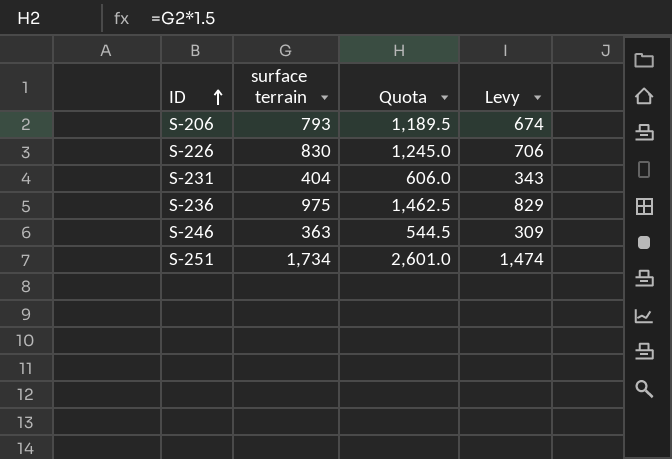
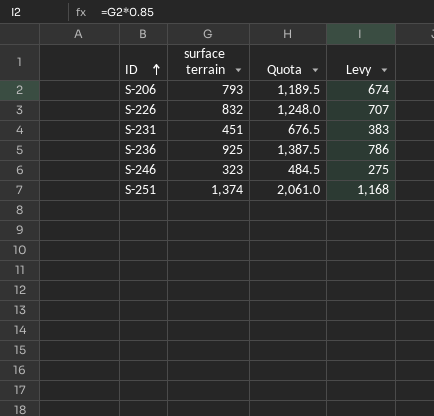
S-226 | surface terrain: 830 -> 832
S-226 | Quota: 1,245.0 -> 1,248.0
S-226 | Levy: 706 -> 707
S-231 | surface terrain: 404 -> 451
S-231 | Quota: 606.0 -> 676.5
S-231 | Levy: 343 -> 383
S-236 | surface terrain: 975 -> 925
S-236 | Quota: 1,462.5 -> 1,387.5
S-236 | Levy: 829 -> 786
S-246 | surface terrain: 363 -> 323
S-246 | Quota: 544.5 -> 484.5
S-246 | Levy: 309 -> 275
S-251 | surface terrain: 1,734 -> 1,374
S-251 | Quota: 2,601.0 -> 2,061.0
S-251 | Levy: 1,474 -> 1,168

